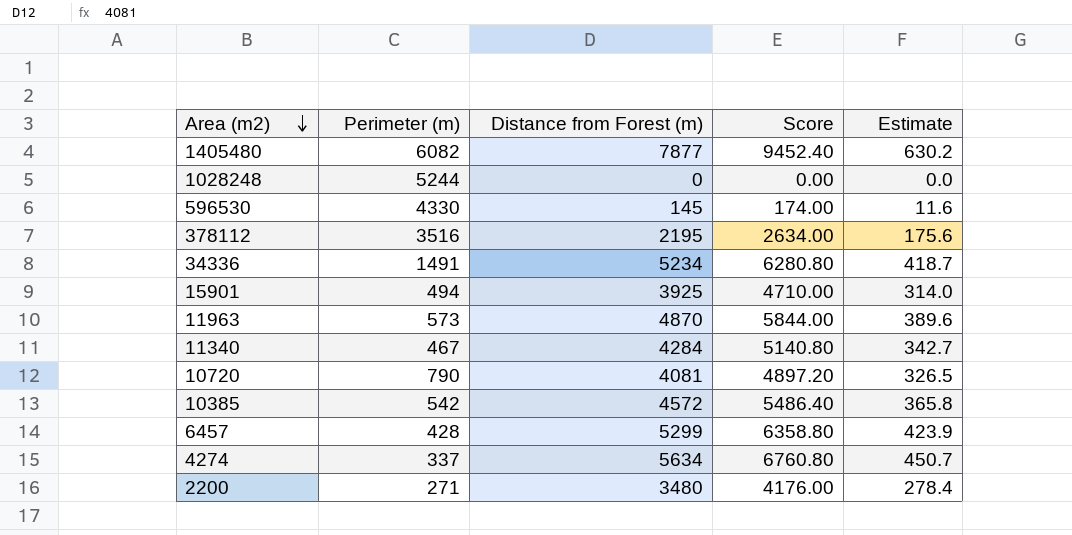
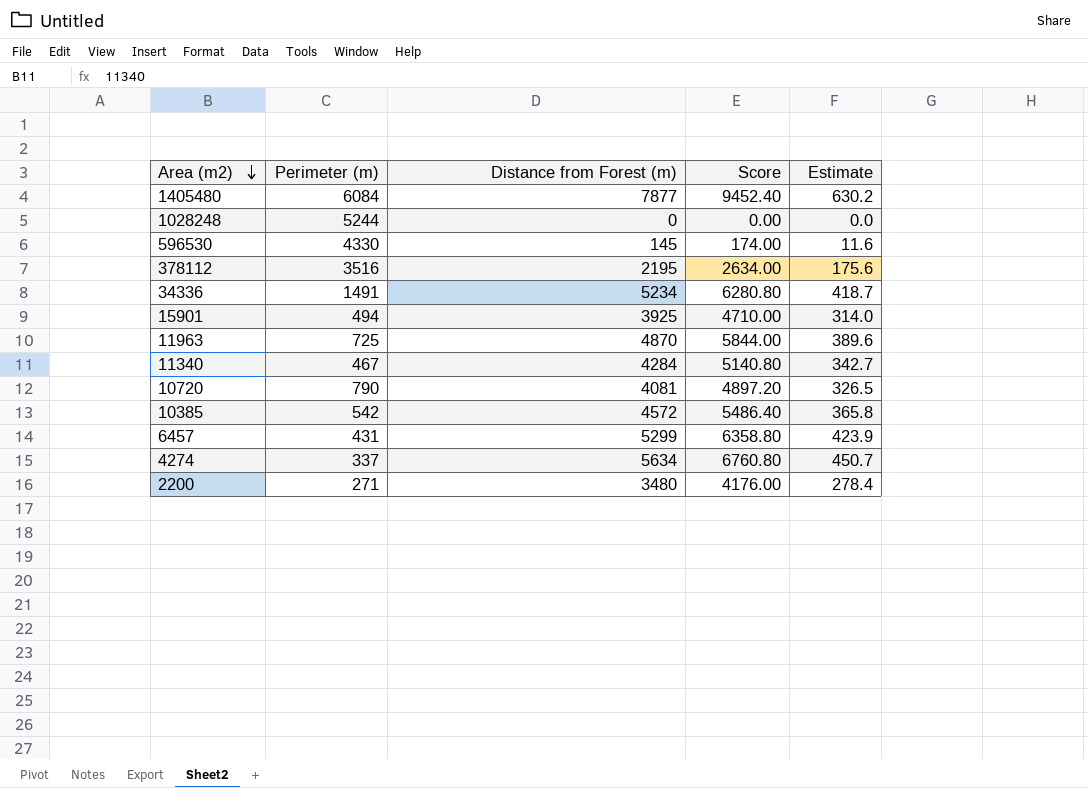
1405480 | Perimeter (m): 6082 -> 6084
11963 | Perimeter (m): 573 -> 725
6457 | Perimeter (m): 428 -> 431

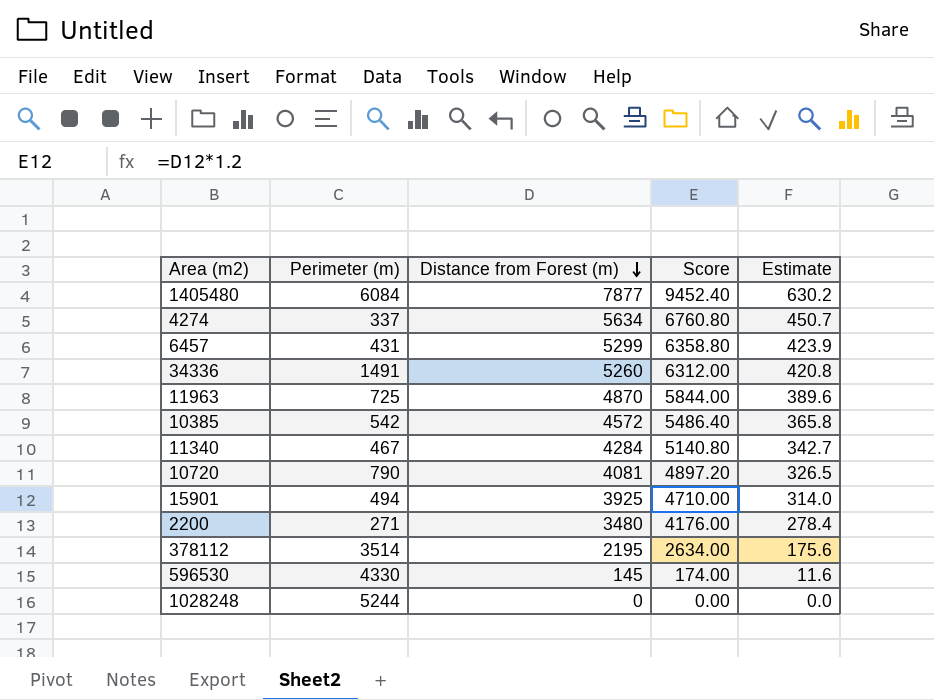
row order: Area (m2) descending -> Distance from Forest (m) descending
34336 | Distance from Forest (m): 5234 -> 5260
34336 | Score: 6280.80 -> 6312.00
34336 | Estimate: 418.7 -> 420.8
378112 | Perimeter (m): 3516 -> 3514

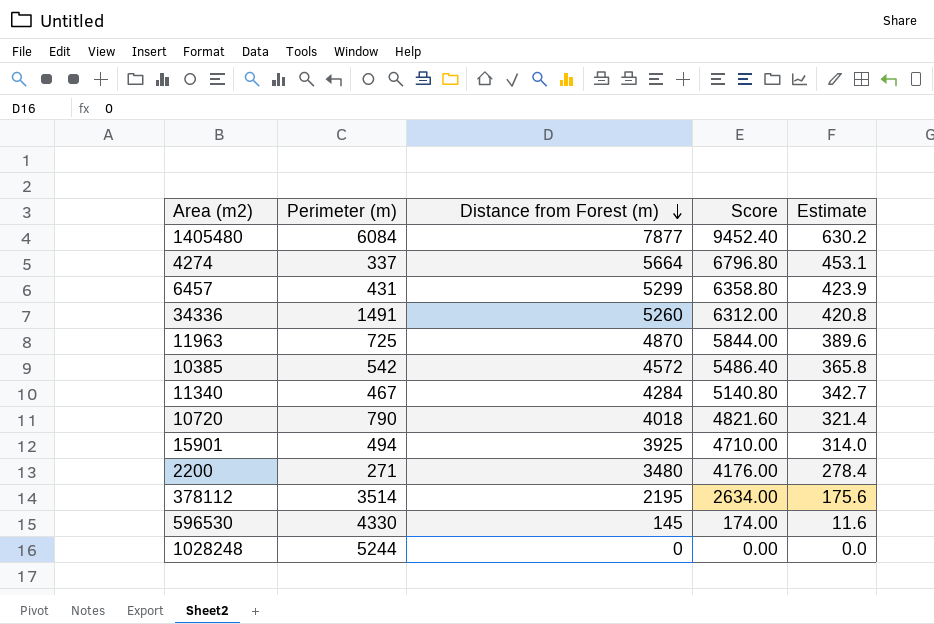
4274 | Distance from Forest (m): 5634 -> 5664
4274 | Score: 6760.80 -> 6796.80
4274 | Estimate: 450.7 -> 453.1
10720 | Distance from Forest (m): 4081 -> 4018
10720 | Score: 4897.20 -> 4821.60
10720 | Estimate: 326.5 -> 321.4

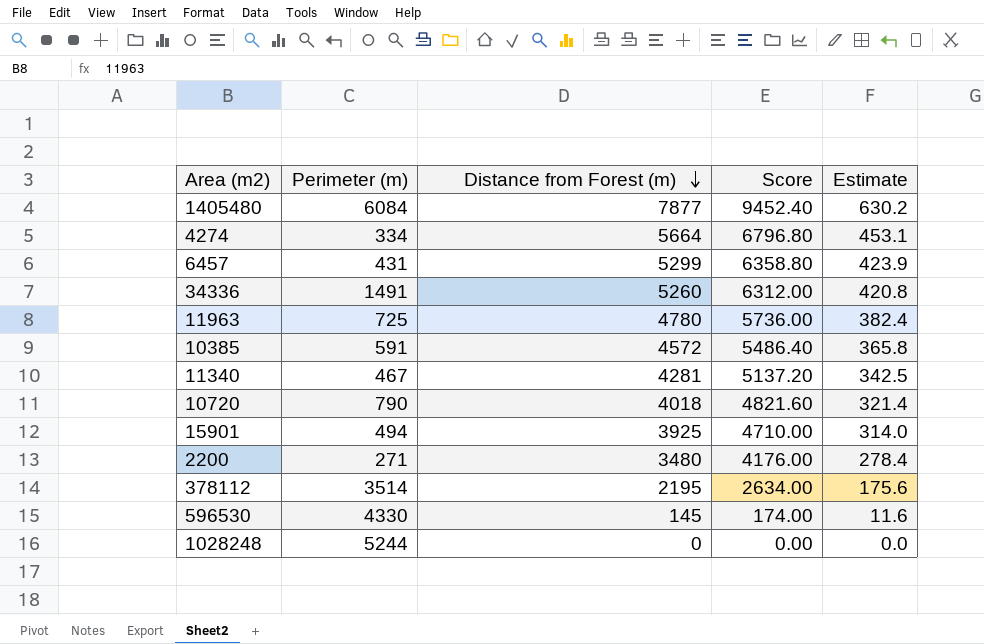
4274 | Perimeter (m): 337 -> 334
11963 | Distance from Forest (m): 4870 -> 4780
11963 | Score: 5844.00 -> 5736.00
11963 | Estimate: 389.6 -> 382.4
10385 | Perimeter (m): 542 -> 591
11340 | Distance from Forest (m): 4284 -> 4281
11340 | Score: 5140.80 -> 5137.20
11340 | Estimate: 342.7 -> 342.5

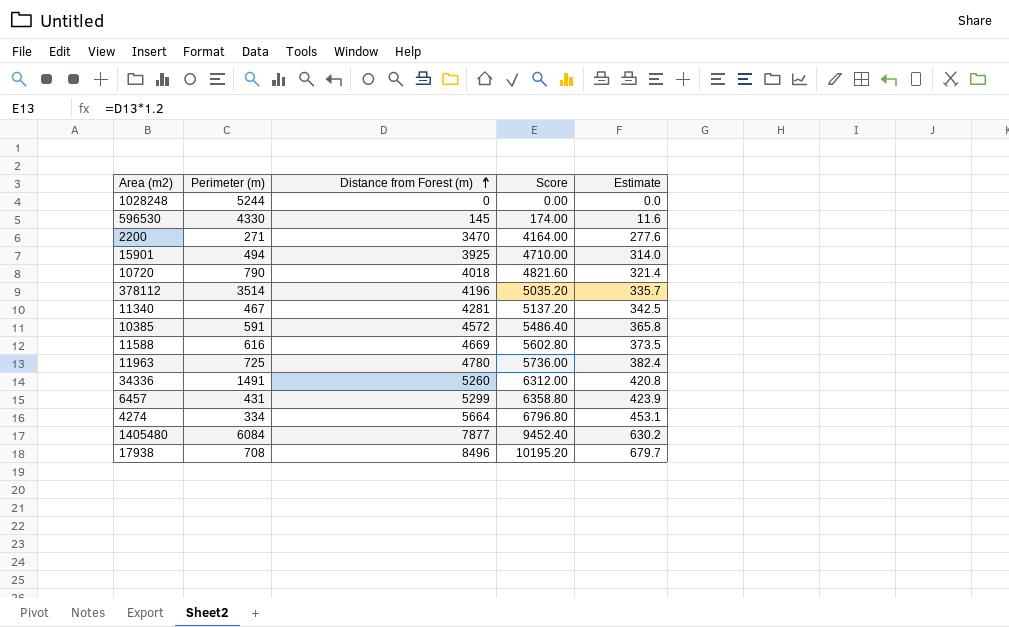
row order: Distance from Forest (m) descending -> Distance from Forest (m) ascending
2200 | Distance from Forest (m): 3480 -> 3470
2200 | Score: 4176.00 -> 4164.00
2200 | Estimate: 278.4 -> 277.6
378112 | Distance from Forest (m): 2195 -> 4196
378112 | Score: 2634.00 -> 5035.20
378112 | Estimate: 175.6 -> 335.7
row 11588: none -> 616 | 4669 | 5602.80 | 373.5
row 17938: none -> 708 | 8496 | 10195.20 | 679.7

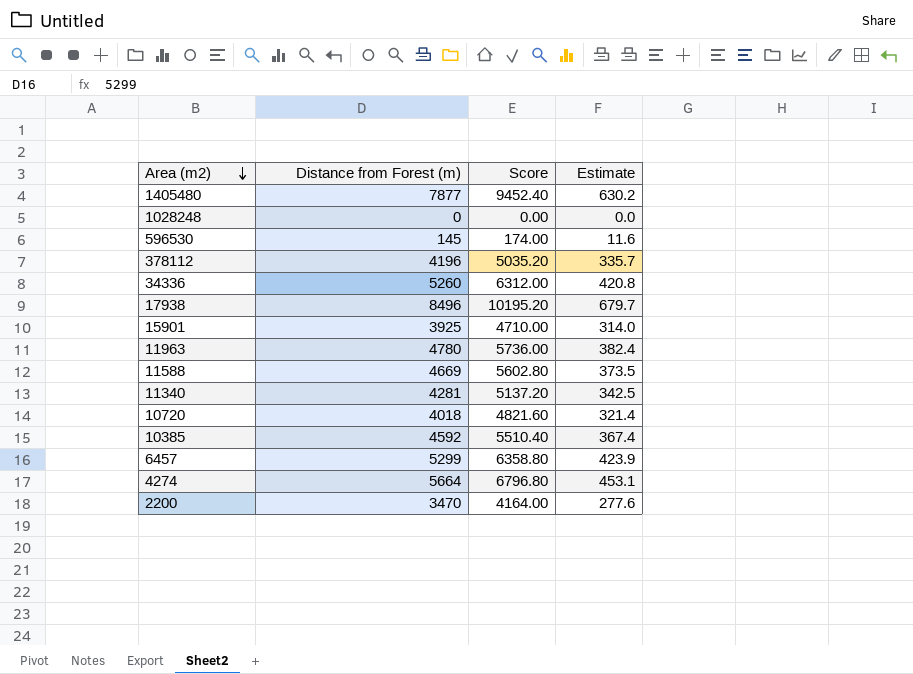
row order: Distance from Forest (m) ascending -> Area (m2) descending
column Perimeter (m) | position: 2 -> none
10385 | Distance from Forest (m): 4572 -> 4592
10385 | Score: 5486.40 -> 5510.40
10385 | Estimate: 365.8 -> 367.4

